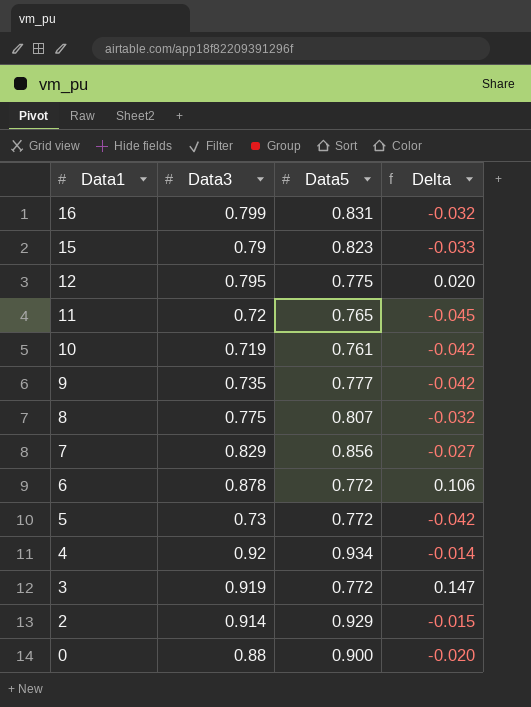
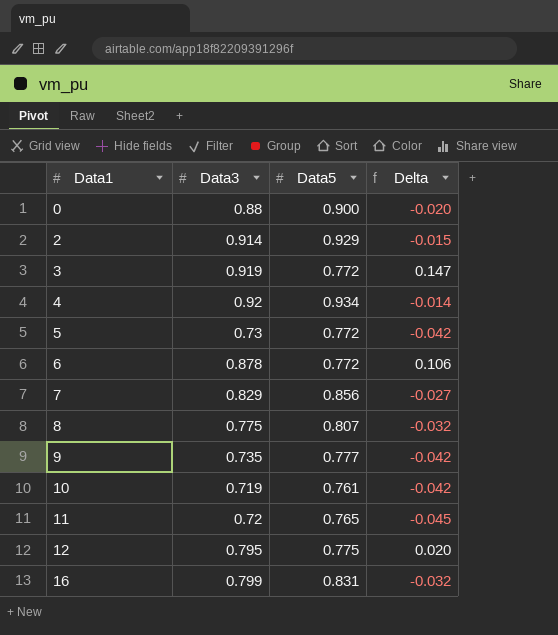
row order: Data1 descending -> Data1 ascending
row 15: 0.79 | 0.823 | -0.033 -> none

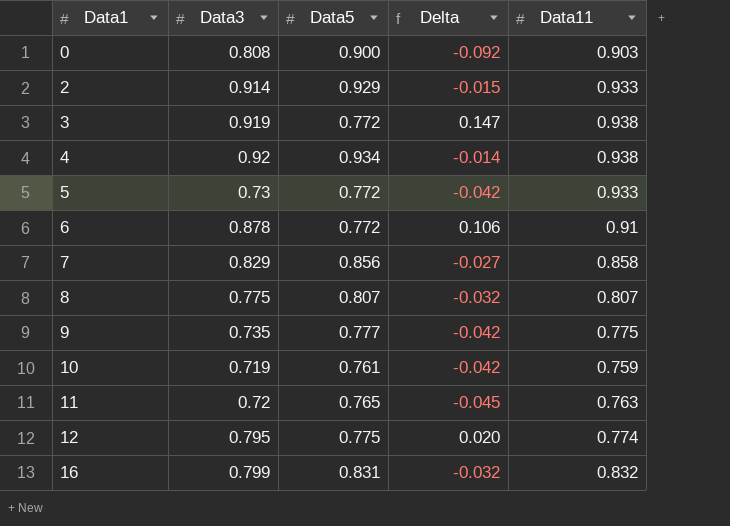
column Data11 | position: none -> 5
0 | Data3: 0.88 -> 0.808
0 | Delta: -0.020 -> -0.092

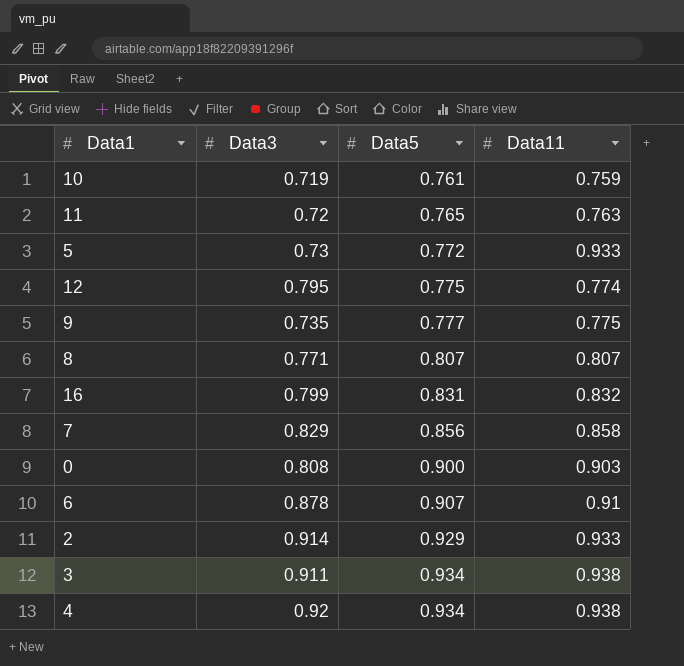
row order: Data1 ascending -> Data5 ascending
column Delta | formula: [Data3] - [Data5] -> none
8 | Data3: 0.775 -> 0.771
6 | Data5: 0.772 -> 0.907
3 | Data3: 0.919 -> 0.911
3 | Data5: 0.772 -> 0.934

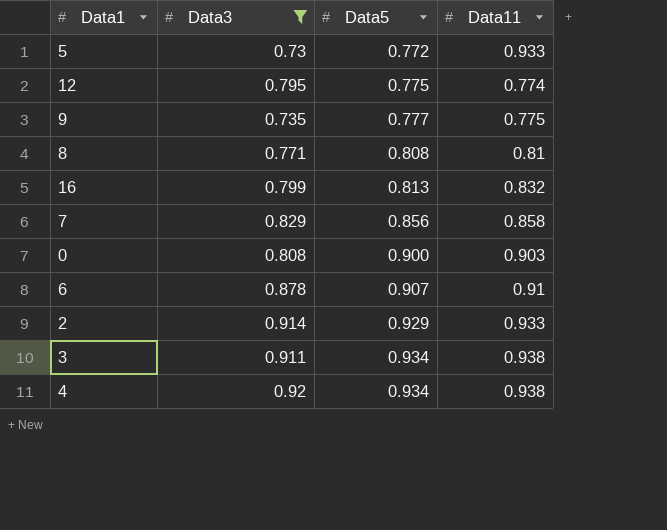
filter: none -> Data3 >= 0.73
8 | Data5: 0.807 -> 0.808
8 | Data11: 0.807 -> 0.81
16 | Data5: 0.831 -> 0.813

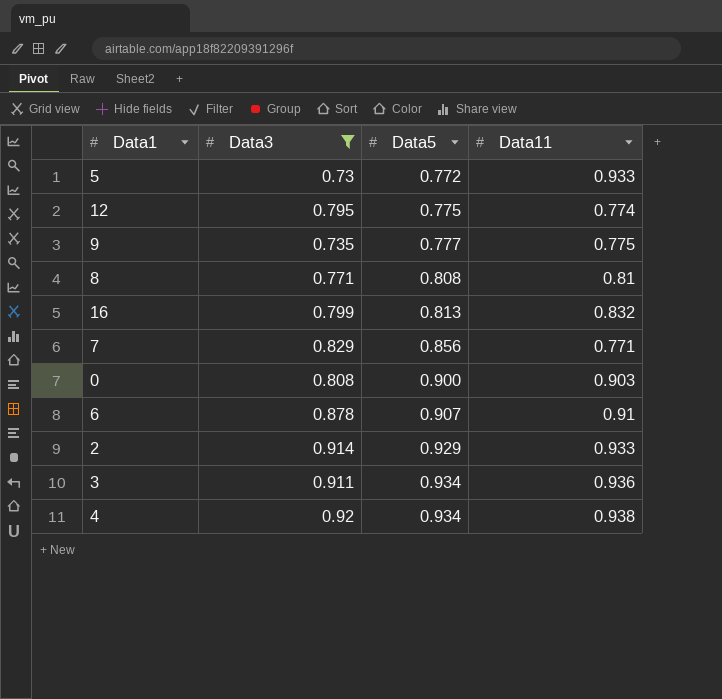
7 | Data11: 0.858 -> 0.771
3 | Data11: 0.938 -> 0.936

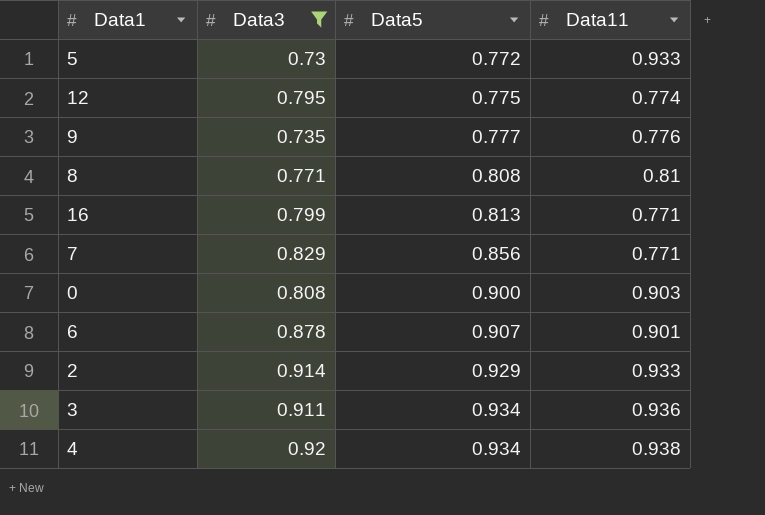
9 | Data11: 0.775 -> 0.776
16 | Data11: 0.832 -> 0.771
6 | Data11: 0.91 -> 0.901

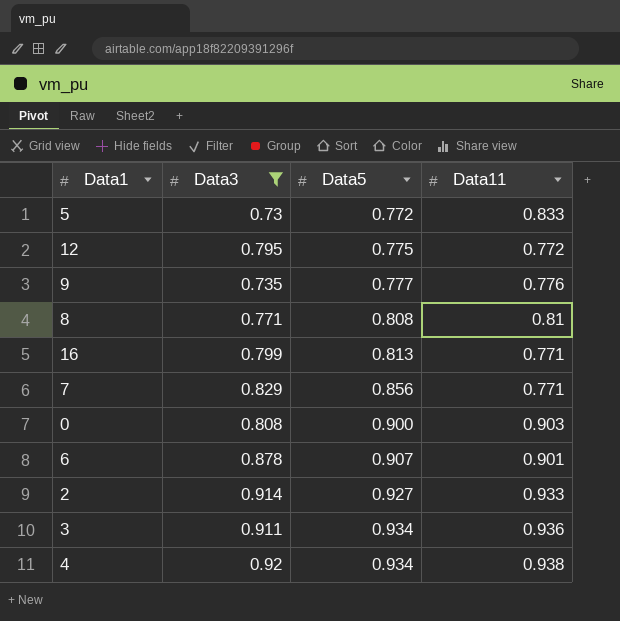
5 | Data11: 0.933 -> 0.833
12 | Data11: 0.774 -> 0.772
2 | Data5: 0.929 -> 0.927

